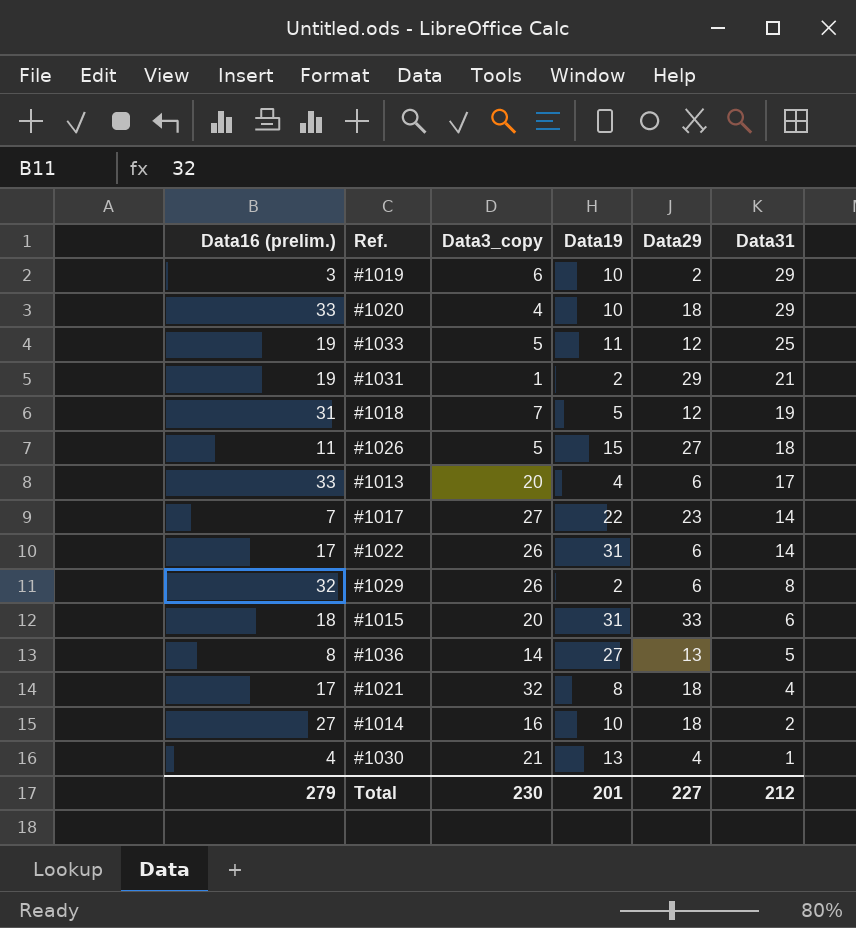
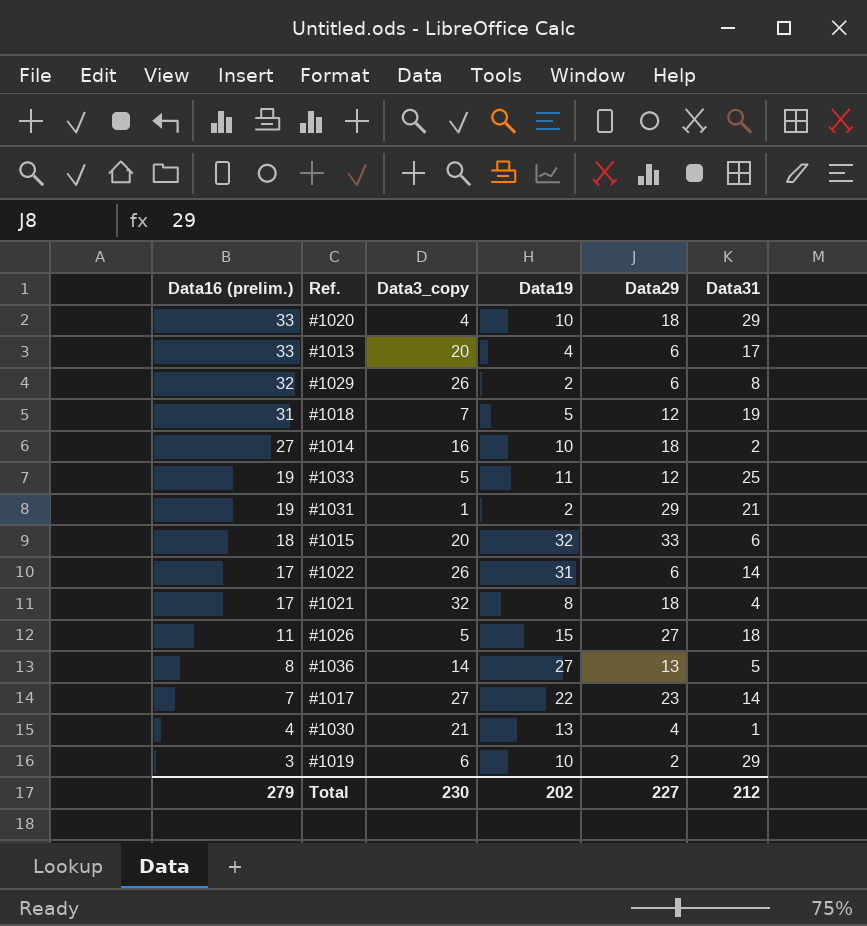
row order: Data31 descending -> Data16 (prelim.) descending
#1015 | Data19: 31 -> 32
Total | Data19: 201 -> 202

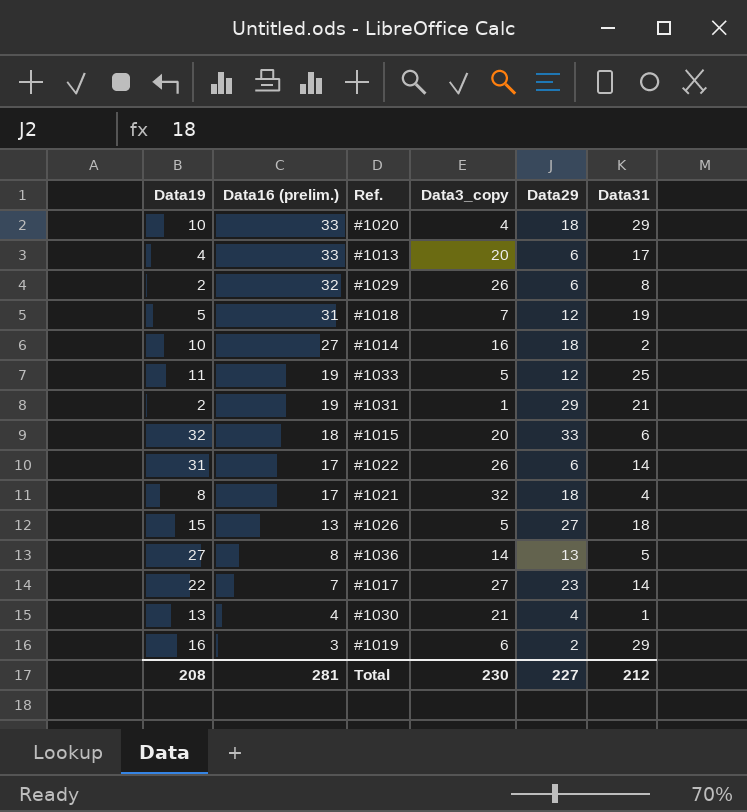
column Data19 | position: 4 -> 1
#1026 | Data16 (prelim.): 11 -> 13
#1019 | Data19: 10 -> 16
Total | Data19: 202 -> 208
Total | Data16 (prelim.): 279 -> 281

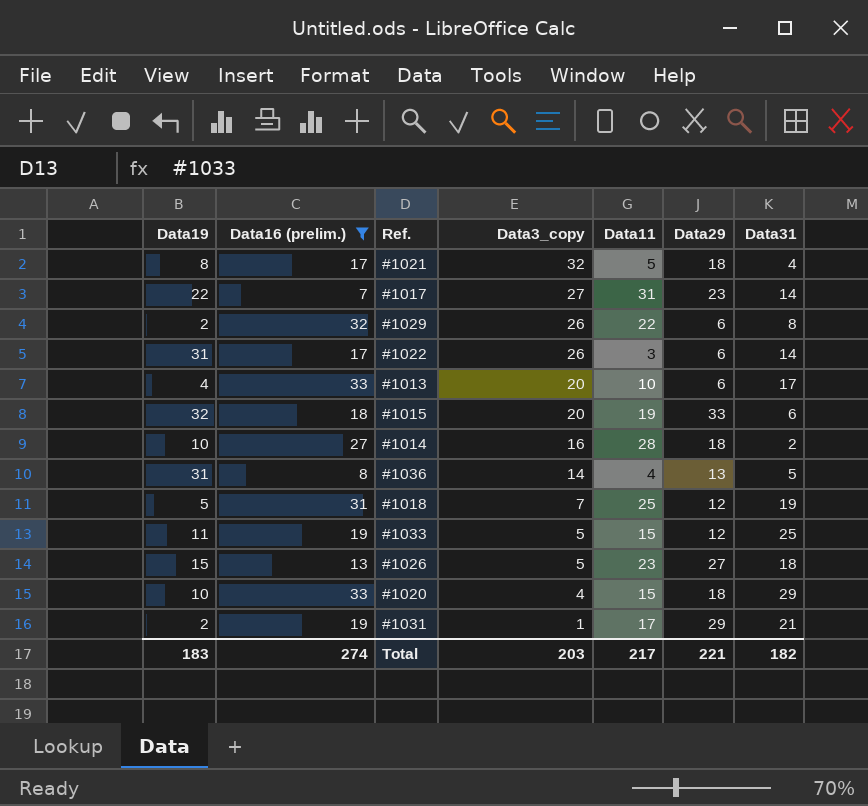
filter: none -> Data16 (prelim.) >= 7
row order: Data16 (prelim.) descending -> Data3_copy descending
column Data11 | position: none -> 5
#1036 | Data19: 27 -> 31
Total | Data19: 208 -> 183
Total | Data16 (prelim.): 281 -> 274
Total | Data3_copy: 230 -> 203
Total | Data29: 227 -> 221
Total | Data31: 212 -> 182

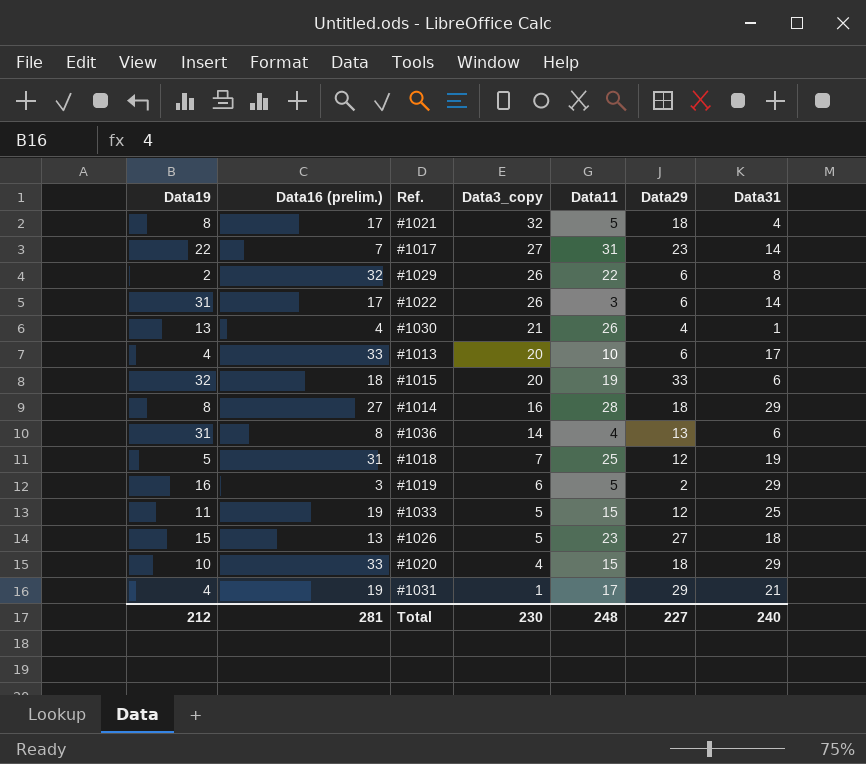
filter: Data16 (prelim.) >= 7 -> none
#1014 | Data19: 10 -> 8
#1014 | Data31: 2 -> 29
#1036 | Data31: 5 -> 6
#1031 | Data19: 2 -> 4
Total | Data19: 183 -> 212
Total | Data16 (prelim.): 274 -> 281
Total | Data3_copy: 203 -> 230
Total | Data11: 217 -> 248
Total | Data29: 221 -> 227
Total | Data31: 182 -> 240

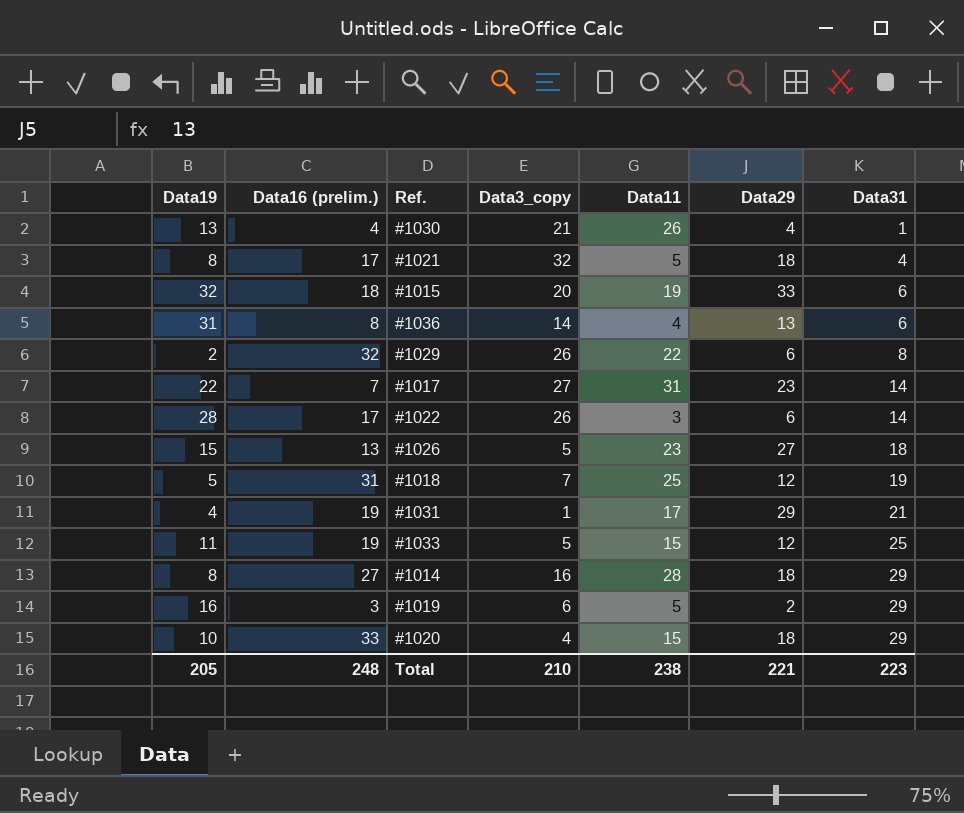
row order: Data3_copy descending -> Data31 ascending
row #1013: 4 | 33 | 20 | 10 | 6 | 17 -> none
#1022 | Data19: 31 -> 28
Total | Data19: 212 -> 205
Total | Data16 (prelim.): 281 -> 248
Total | Data3_copy: 230 -> 210
Total | Data11: 248 -> 238
Total | Data29: 227 -> 221
Total | Data31: 240 -> 223

